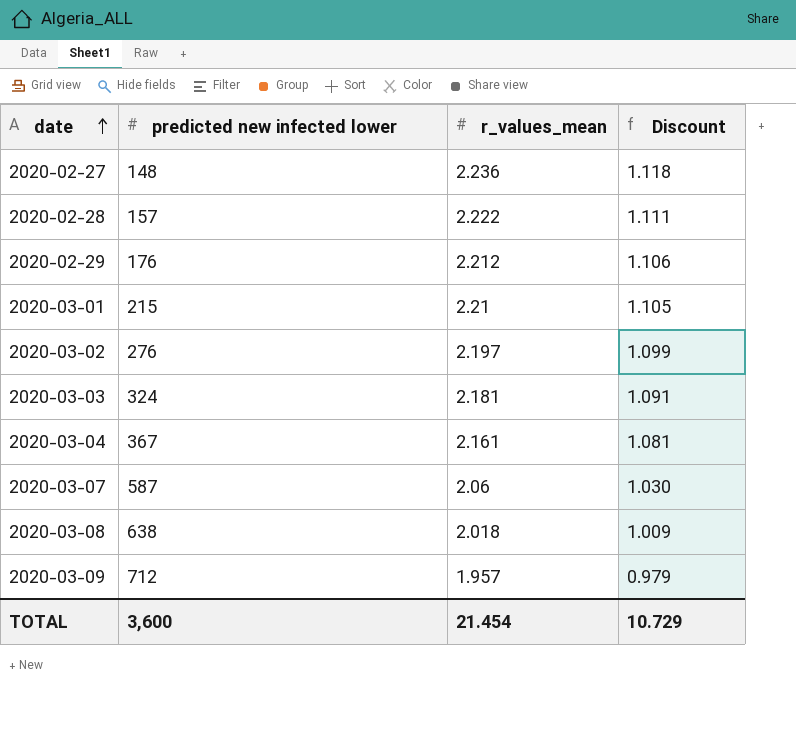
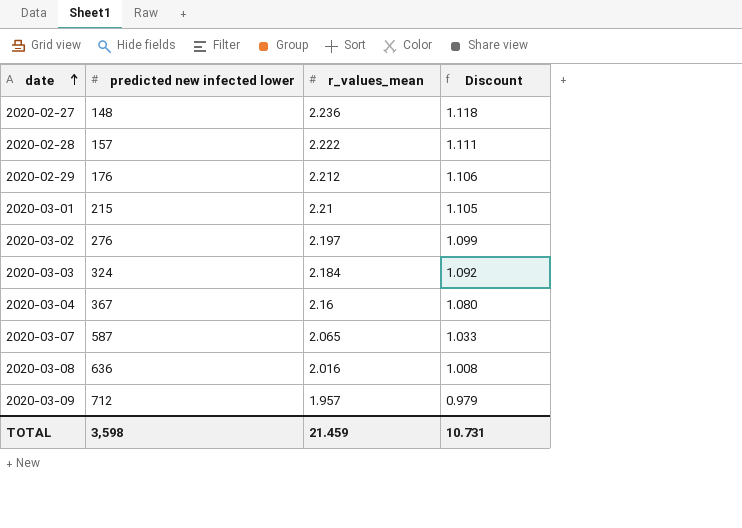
2020-03-03 | r_values_mean: 2.181 -> 2.184
2020-03-03 | Discount: 1.091 -> 1.092
2020-03-04 | r_values_mean: 2.161 -> 2.16
2020-03-04 | Discount: 1.081 -> 1.080
2020-03-07 | r_values_mean: 2.06 -> 2.065
2020-03-07 | Discount: 1.030 -> 1.033
2020-03-08 | predicted new infected lower: 638 -> 636
2020-03-08 | r_values_mean: 2.018 -> 2.016
2020-03-08 | Discount: 1.009 -> 1.008
TOTAL | predicted new infected lower: 3,600 -> 3,598
TOTAL | r_values_mean: 21.454 -> 21.459
TOTAL | Discount: 10.729 -> 10.731

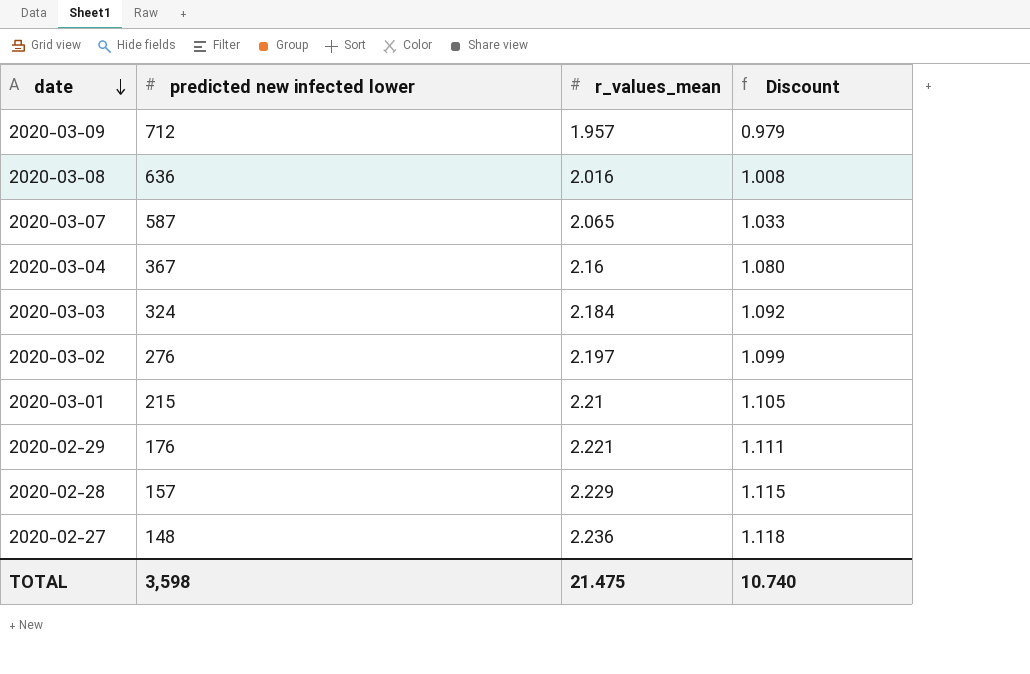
row order: date ascending -> date descending
2020-02-29 | r_values_mean: 2.212 -> 2.221
2020-02-29 | Discount: 1.106 -> 1.111
2020-02-28 | r_values_mean: 2.222 -> 2.229
2020-02-28 | Discount: 1.111 -> 1.115
TOTAL | r_values_mean: 21.459 -> 21.475
TOTAL | Discount: 10.731 -> 10.740

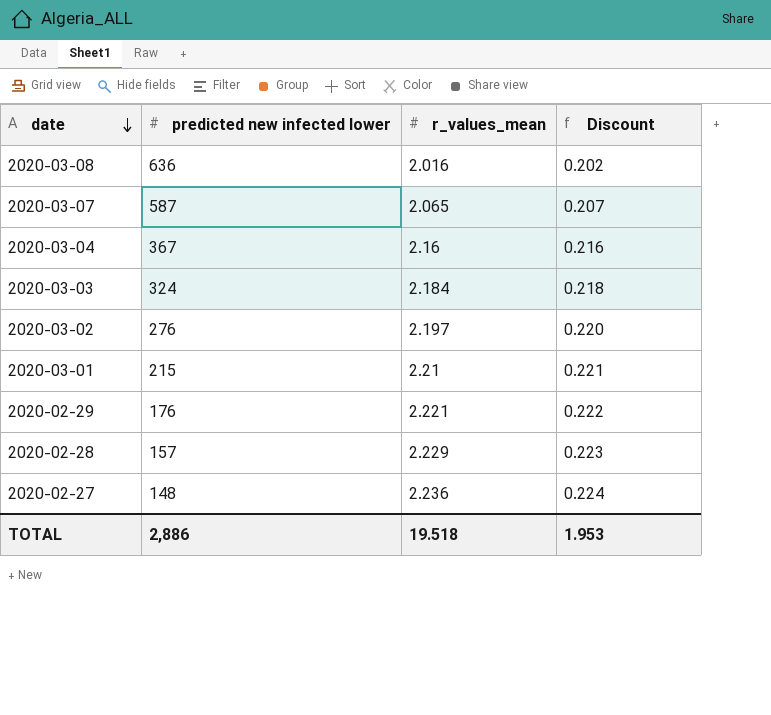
column Discount | formula: [r_values_mean] * 0.5 -> [r_values_mean] * 0.1
row 2020-03-09: 712 | 1.957 | 0.979 -> none
TOTAL | predicted new infected lower: 3,598 -> 2,886
TOTAL | r_values_mean: 21.475 -> 19.518
TOTAL | Discount: 10.740 -> 1.953

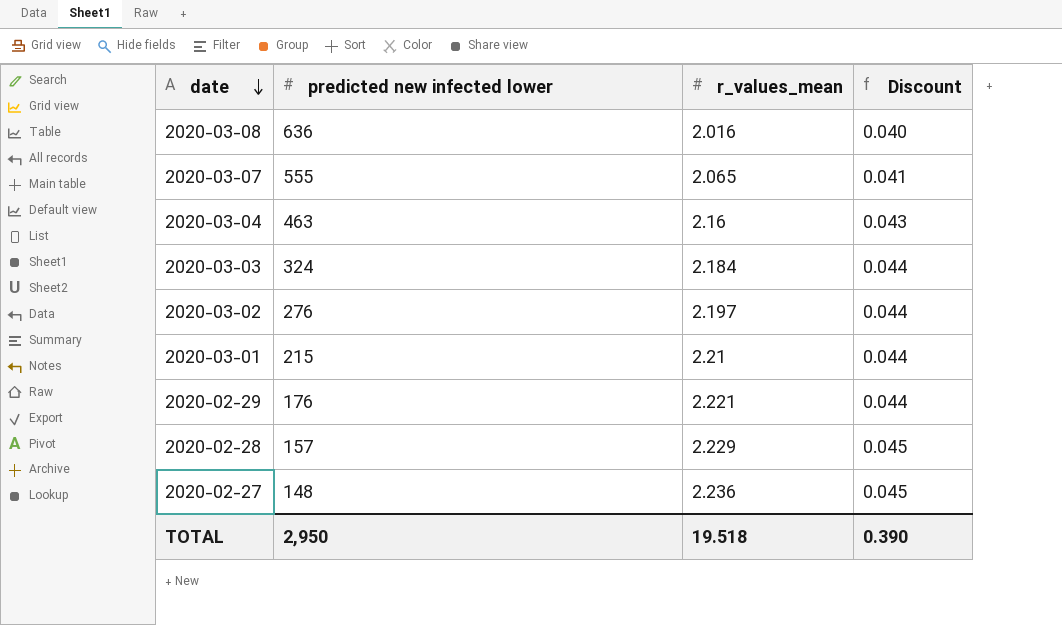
column Discount | formula: [r_values_mean] * 0.1 -> [r_values_mean] * 0.02
2020-03-07 | predicted new infected lower: 587 -> 555
2020-03-04 | predicted new infected lower: 367 -> 463
TOTAL | predicted new infected lower: 2,886 -> 2,950
TOTAL | Discount: 1.953 -> 0.390

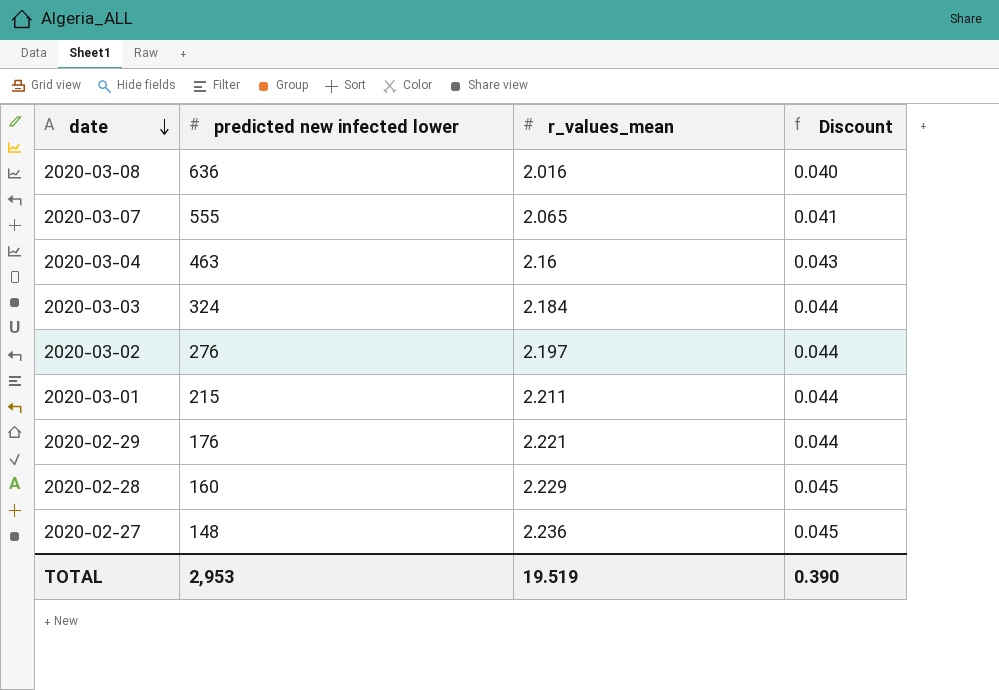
2020-03-01 | r_values_mean: 2.21 -> 2.211
2020-02-28 | predicted new infected lower: 157 -> 160
TOTAL | predicted new infected lower: 2,950 -> 2,953
TOTAL | r_values_mean: 19.518 -> 19.519

